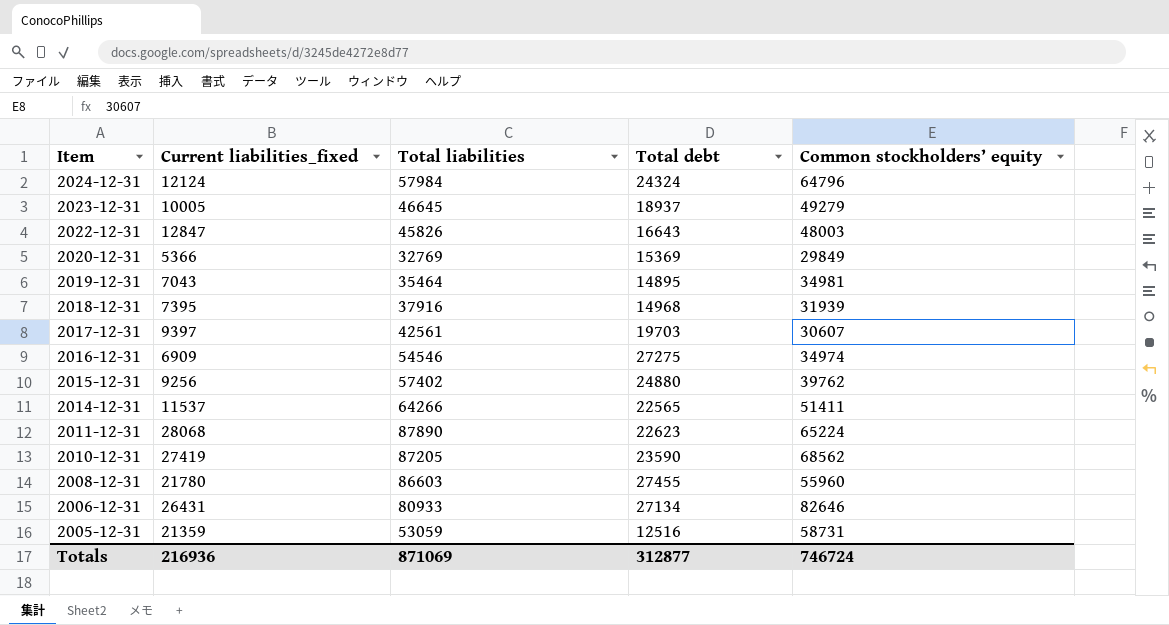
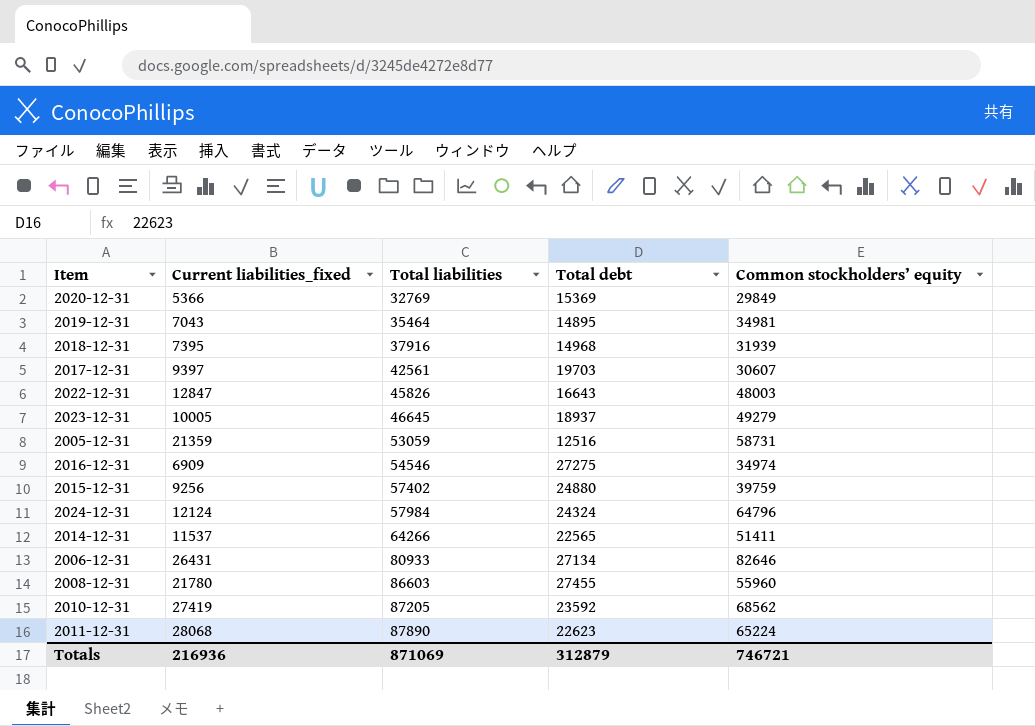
row order: Item descending -> Total liabilities ascending
2015-12-31 | Common stockholders’ equity: 39762 -> 39759
2010-12-31 | Total debt: 23590 -> 23592
Totals | Total debt: 312877 -> 312879
Totals | Common stockholders’ equity: 746724 -> 746721

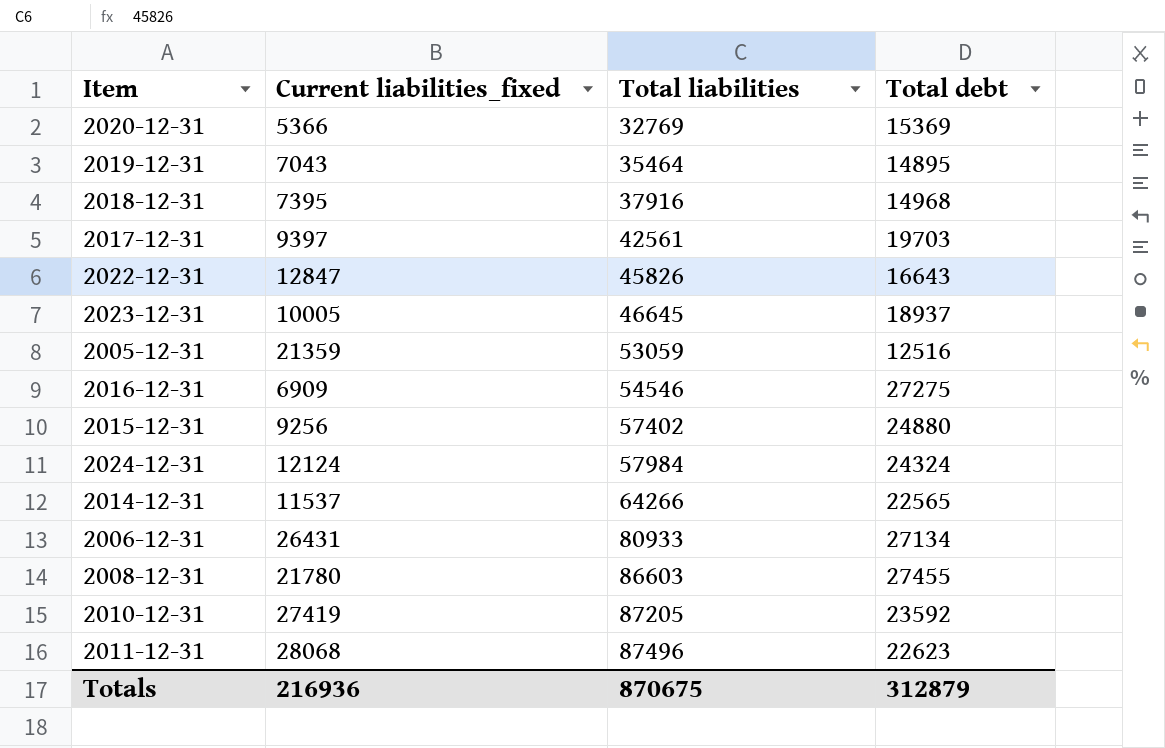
column Common stockholders’ equity | position: 5 -> none
2011-12-31 | Total liabilities: 87890 -> 87496
Totals | Total liabilities: 871069 -> 870675

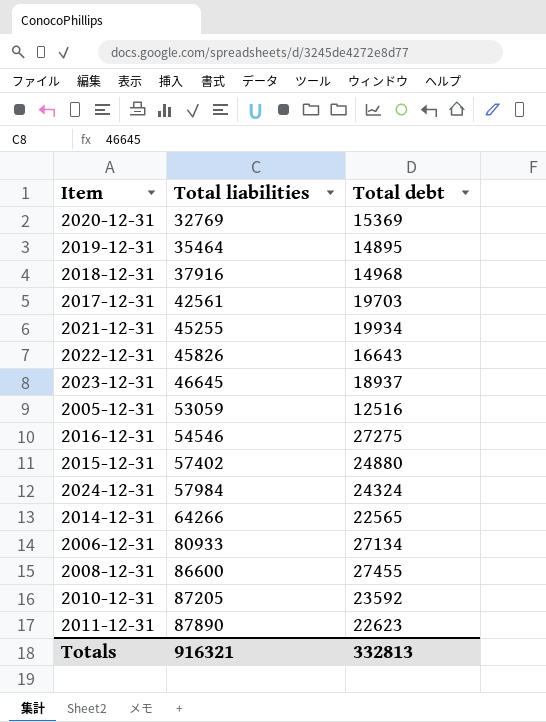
column Current liabilities_fixed | position: 2 -> none
row 2021-12-31: none -> 45255 | 19934
2008-12-31 | Total liabilities: 86603 -> 86600
2011-12-31 | Total liabilities: 87496 -> 87890
Totals | Total liabilities: 870675 -> 916321
Totals | Total debt: 312879 -> 332813

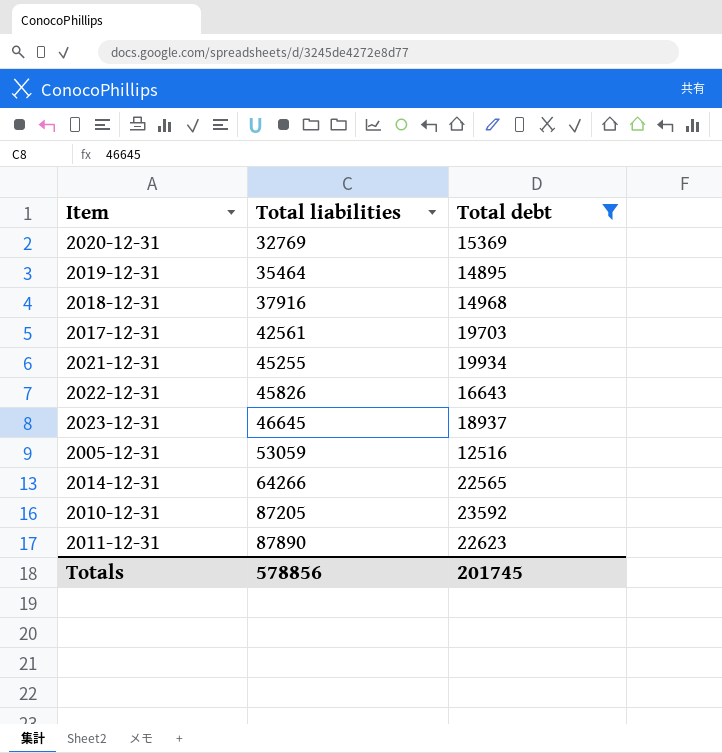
filter: none -> Total debt <= 23592
Totals | Total liabilities: 916321 -> 578856
Totals | Total debt: 332813 -> 201745

